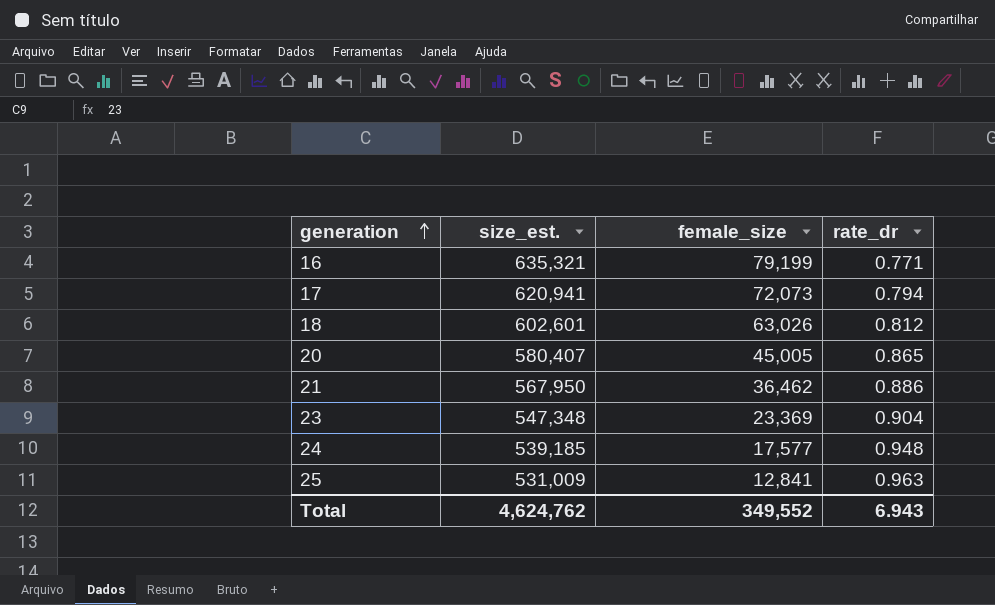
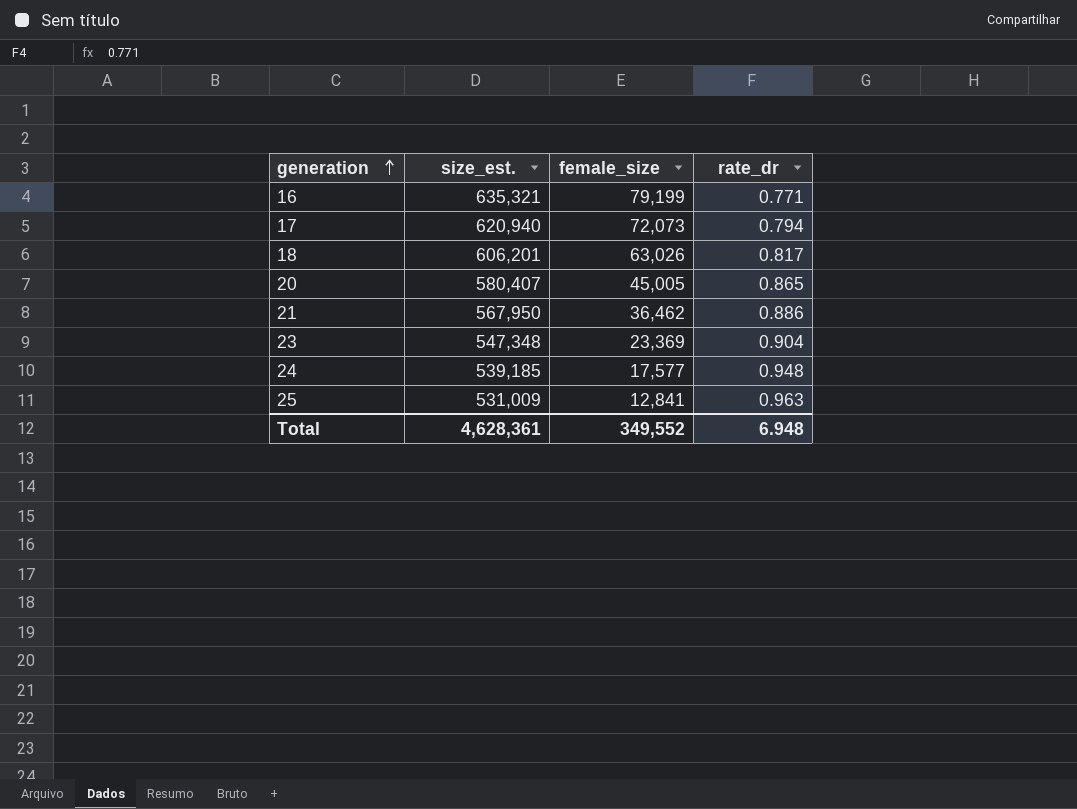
17 | size_est.: 620,941 -> 620,940
18 | size_est.: 602,601 -> 606,201
18 | rate_dr: 0.812 -> 0.817
Total | size_est.: 4,624,762 -> 4,628,361
Total | rate_dr: 6.943 -> 6.948

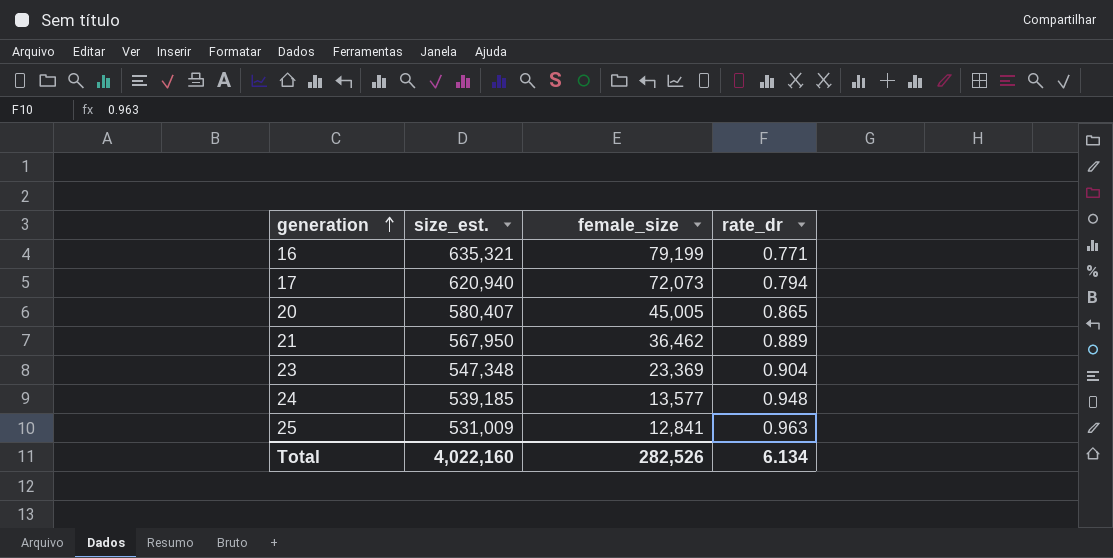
row 18: 606,201 | 63,026 | 0.817 -> none
21 | rate_dr: 0.886 -> 0.889
24 | female_size: 17,577 -> 13,577
Total | size_est.: 4,628,361 -> 4,022,160
Total | female_size: 349,552 -> 282,526
Total | rate_dr: 6.948 -> 6.134

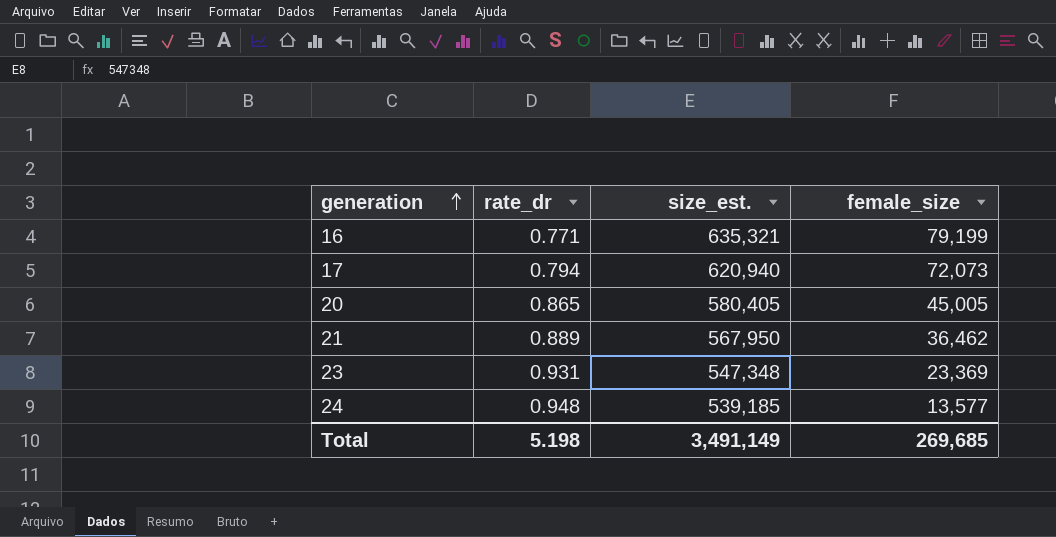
column rate_dr | position: 4 -> 2
row 25: 531,009 | 12,841 | 0.963 -> none
20 | size_est.: 580,407 -> 580,405
23 | rate_dr: 0.904 -> 0.931
Total | rate_dr: 6.134 -> 5.198
Total | size_est.: 4,022,160 -> 3,491,149
Total | female_size: 282,526 -> 269,685

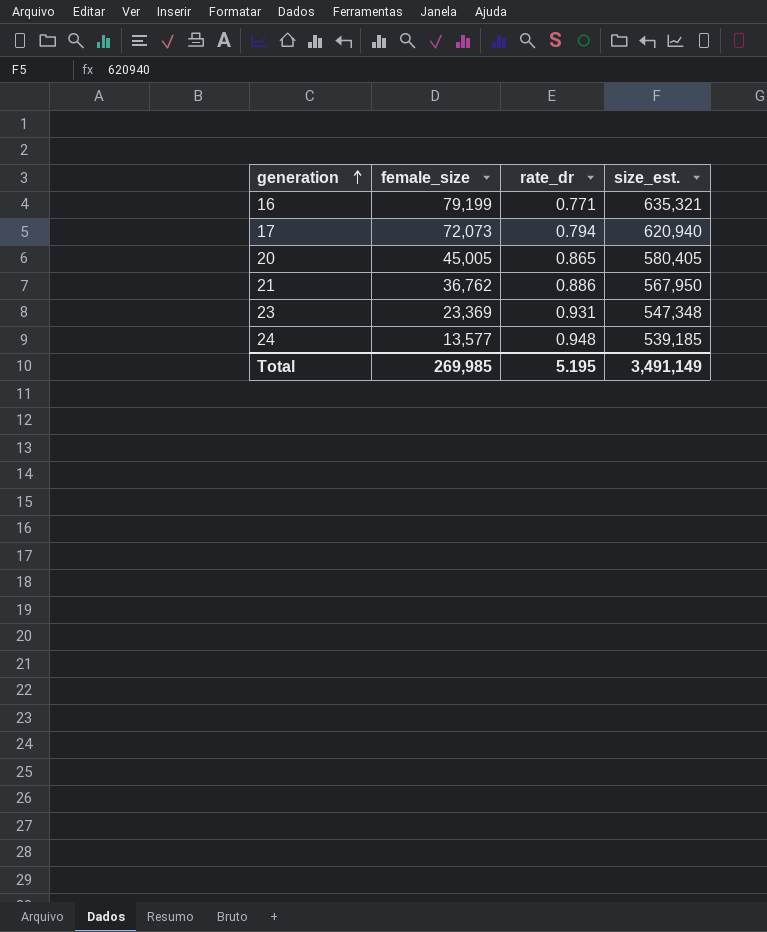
column female_size | position: 4 -> 2
21 | female_size: 36,462 -> 36,762
21 | rate_dr: 0.889 -> 0.886
Total | female_size: 269,685 -> 269,985
Total | rate_dr: 5.198 -> 5.195

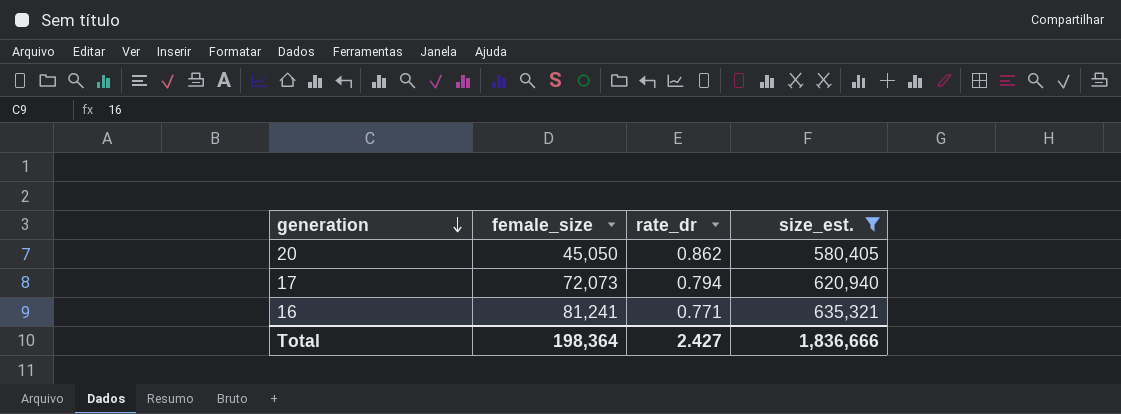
filter: none -> size_est. >= 580,405
row order: generation ascending -> generation descending
20 | female_size: 45,005 -> 45,050
20 | rate_dr: 0.865 -> 0.862
16 | female_size: 79,199 -> 81,241
Total | female_size: 269,985 -> 198,364
Total | rate_dr: 5.195 -> 2.427
Total | size_est.: 3,491,149 -> 1,836,666

